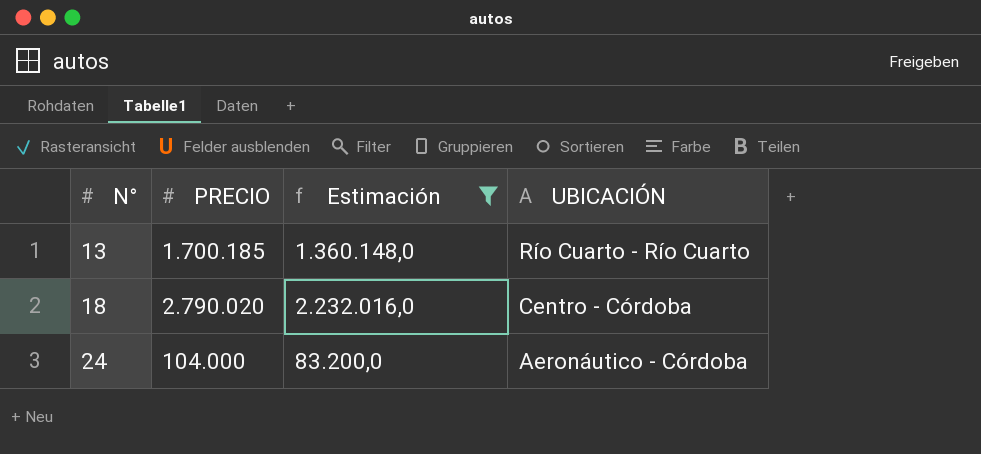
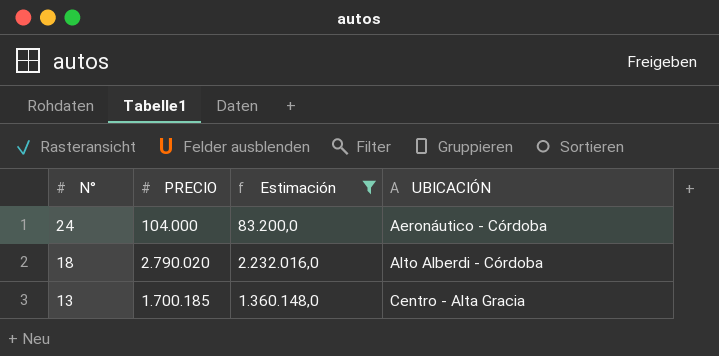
row order: N° ascending -> N° descending
18 | UBICACIÓN: Centro - Córdoba -> Alto Alberdi - Córdoba
13 | UBICACIÓN: Río Cuarto - Río Cuarto -> Centro - Alta Gracia

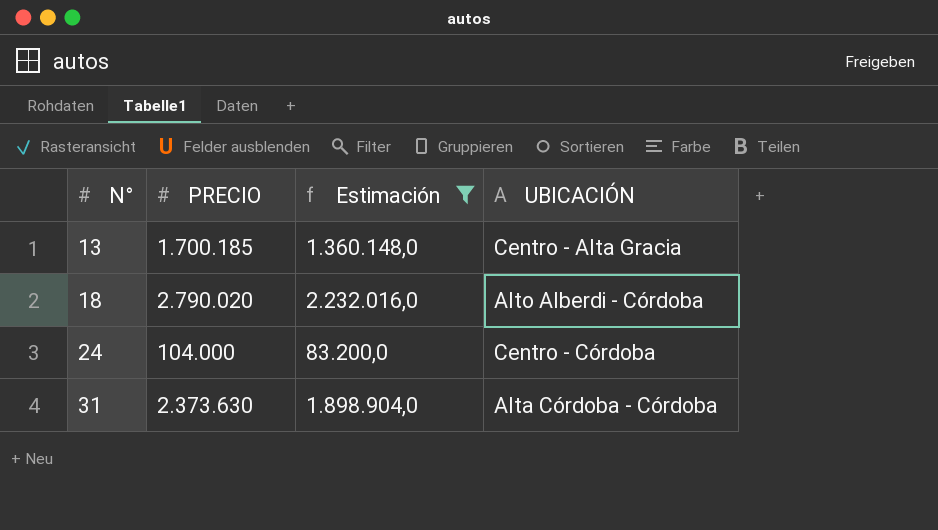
row order: N° descending -> N° ascending
24 | UBICACIÓN: Aeronáutico - Córdoba -> Centro - Córdoba
row 31: none -> 2.373.630 | 1.898.904,0 | Alta Córdoba - Córdoba

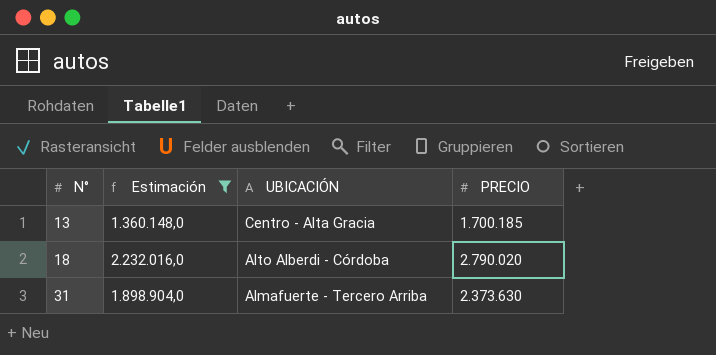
column PRECIO | position: 2 -> 4
row 24: 104.000 | 83.200,0 | Centro - Córdoba -> none
31 | UBICACIÓN: Alta Córdoba - Córdoba -> Almafuerte - Tercero Arriba

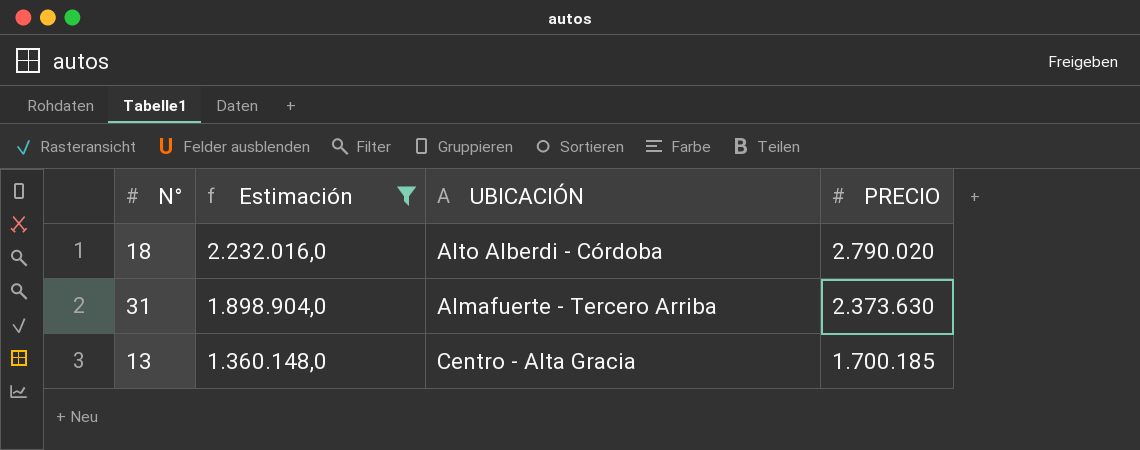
row order: N° ascending -> Estimación descending

